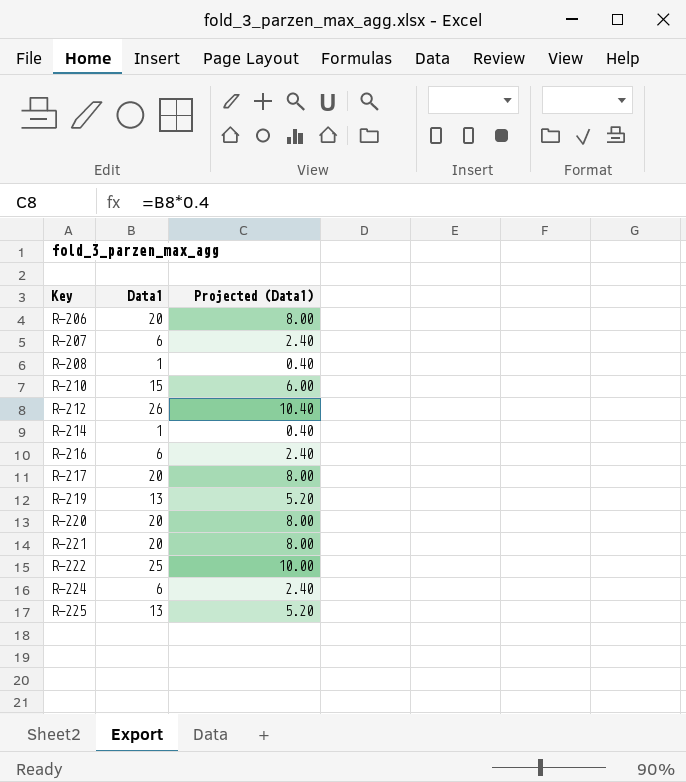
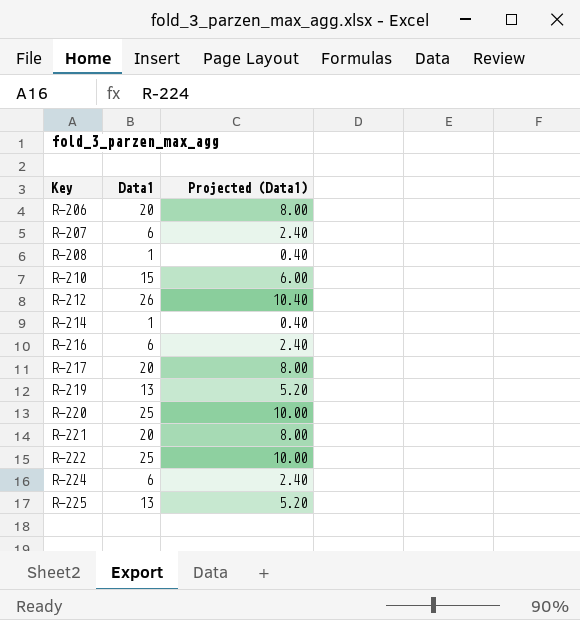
R-220 | Data1: 20 -> 25
R-220 | Projected (Data1): 8.00 -> 10.00

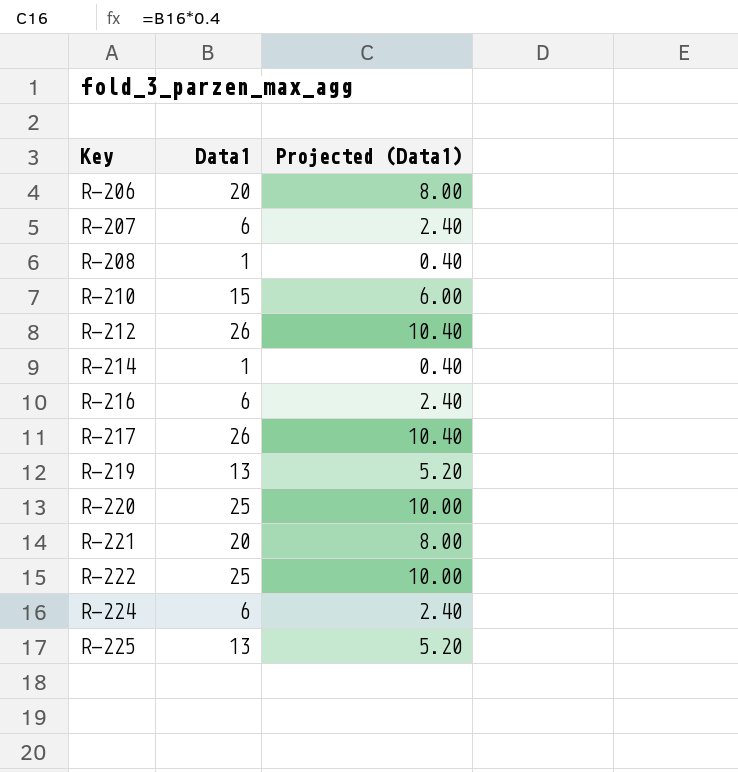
R-217 | Data1: 20 -> 26
R-217 | Projected (Data1): 8.00 -> 10.40

